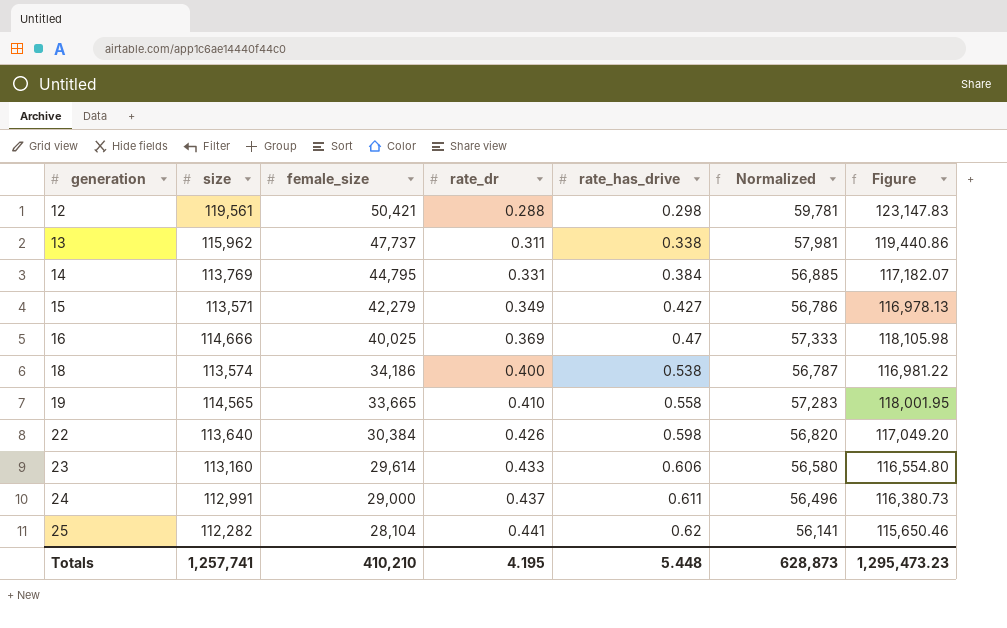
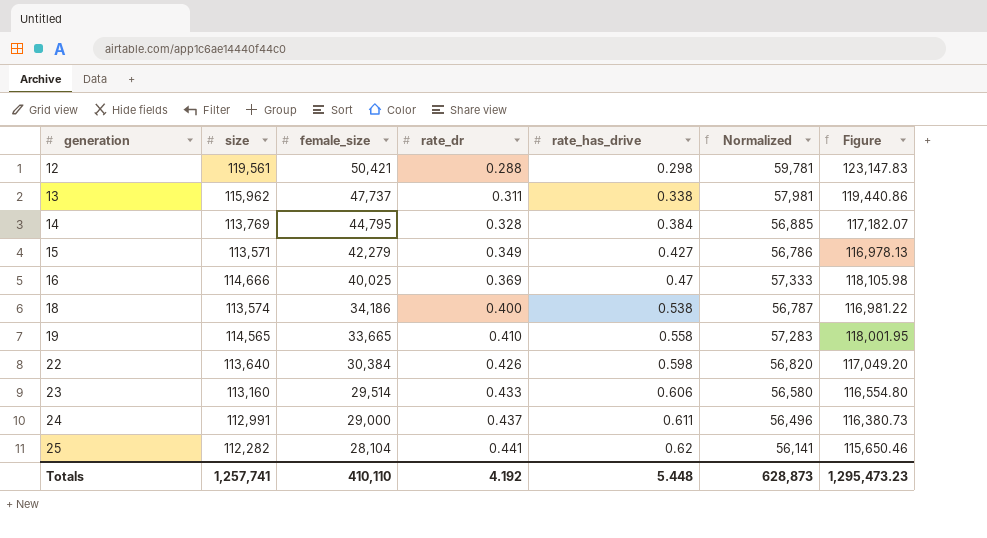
14 | rate_dr: 0.331 -> 0.328
23 | female_size: 29,614 -> 29,514
Totals | female_size: 410,210 -> 410,110
Totals | rate_dr: 4.195 -> 4.192

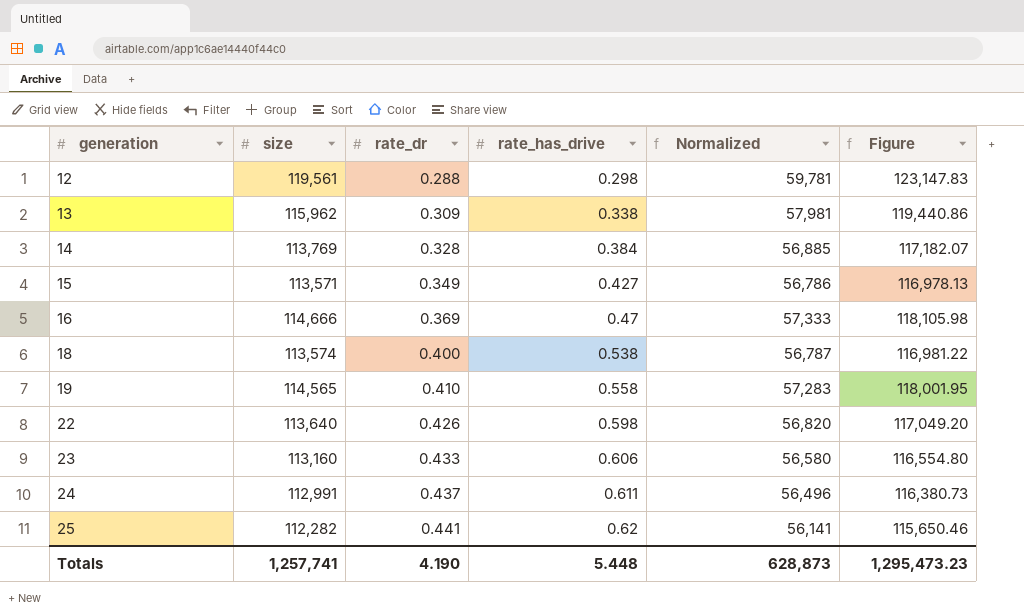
column female_size | position: 3 -> none
13 | rate_dr: 0.311 -> 0.309
Totals | rate_dr: 4.192 -> 4.190

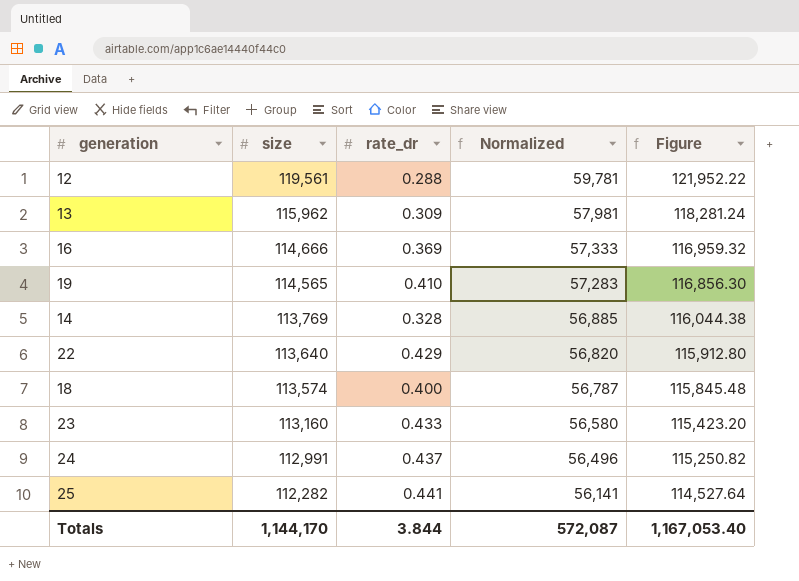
row order: generation ascending -> size descending
column rate_has_drive | position: 4 -> none
column Figure | formula: [size] * 1.03 -> [size] * 1.02
row 15: 113,571 | 0.349 | 0.427 | 56,786 | 116,978.13 -> none
22 | rate_dr: 0.426 -> 0.429
Totals | size: 1,257,741 -> 1,144,170
Totals | rate_dr: 4.190 -> 3.844
Totals | Normalized: 628,873 -> 572,087
Totals | Figure: 1,295,473.23 -> 1,167,053.40

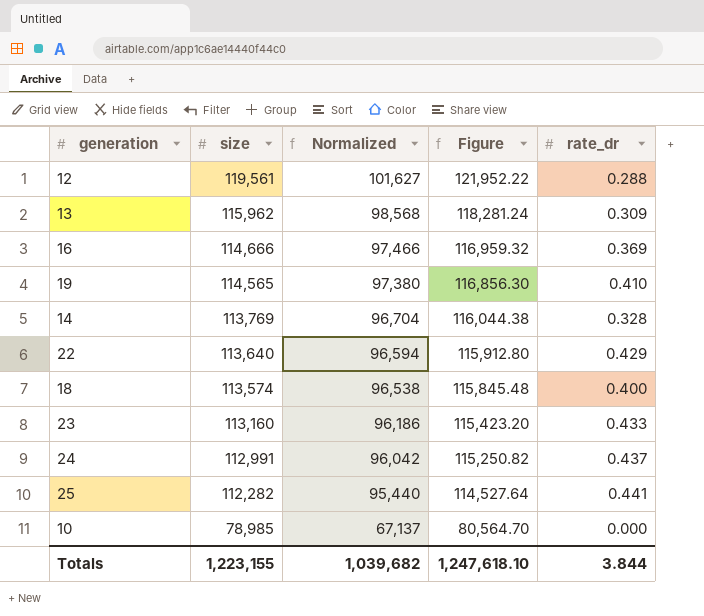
column Normalized | formula: [size] * 0.5 -> [size] * 0.85
column rate_dr | position: 3 -> 5
row 10: none -> 78,985 | 67,137 | 80,564.70 | 0.000
Totals | size: 1,144,170 -> 1,223,155
Totals | Normalized: 572,087 -> 1,039,682
Totals | Figure: 1,167,053.40 -> 1,247,618.10

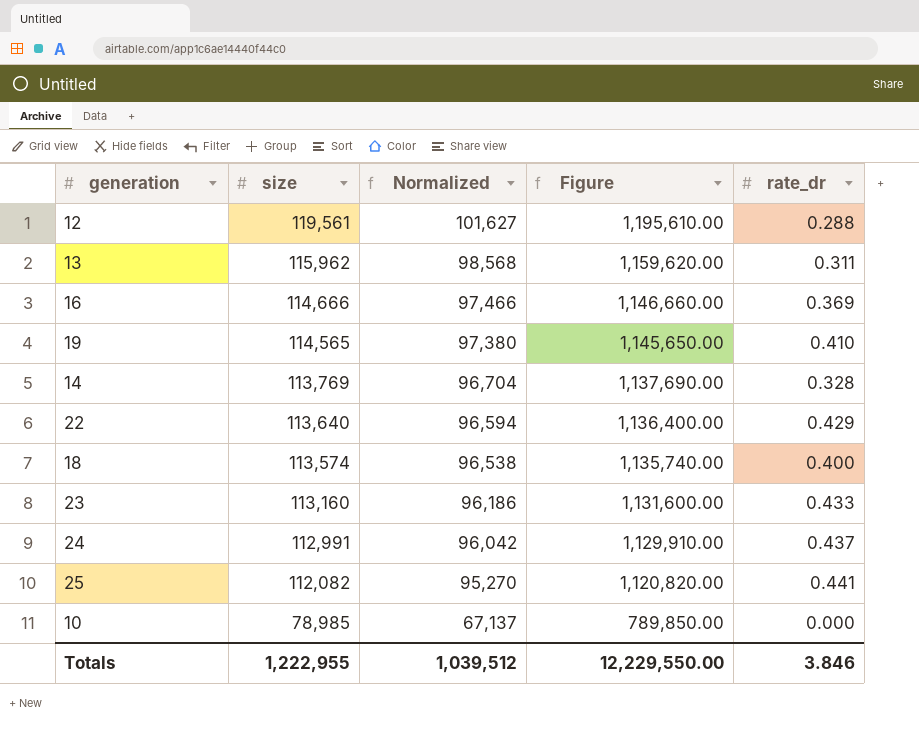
column Figure | formula: [size] * 1.02 -> [size] * 10
13 | rate_dr: 0.309 -> 0.311
25 | size: 112,282 -> 112,082
25 | Normalized: 95,440 -> 95,270
Totals | size: 1,223,155 -> 1,222,955
Totals | Normalized: 1,039,682 -> 1,039,512
Totals | Figure: 1,247,618.10 -> 12,229,550.00
Totals | rate_dr: 3.844 -> 3.846

